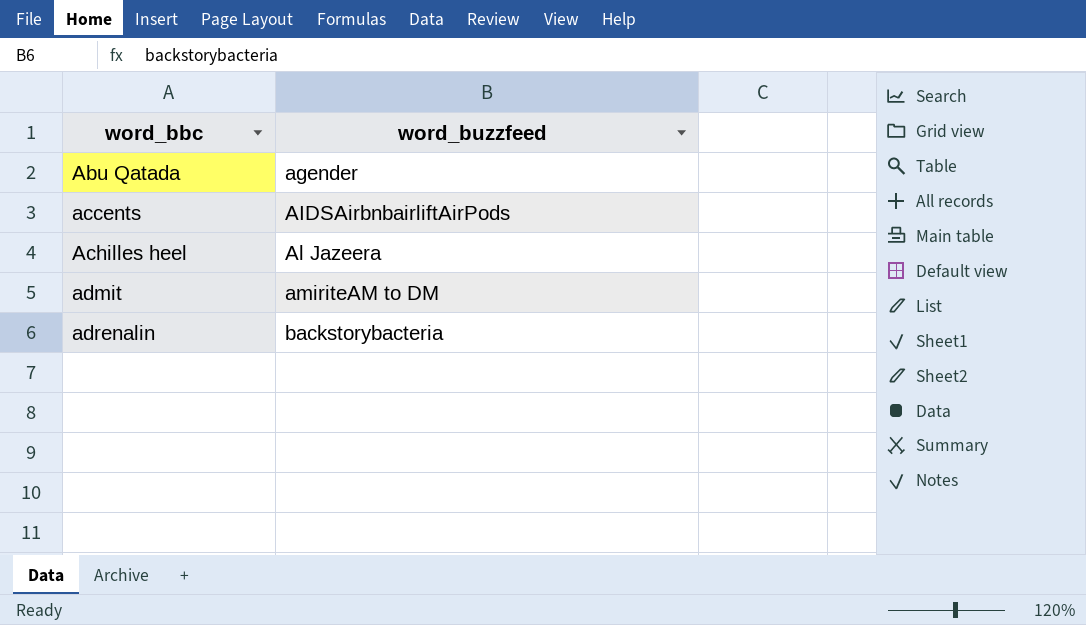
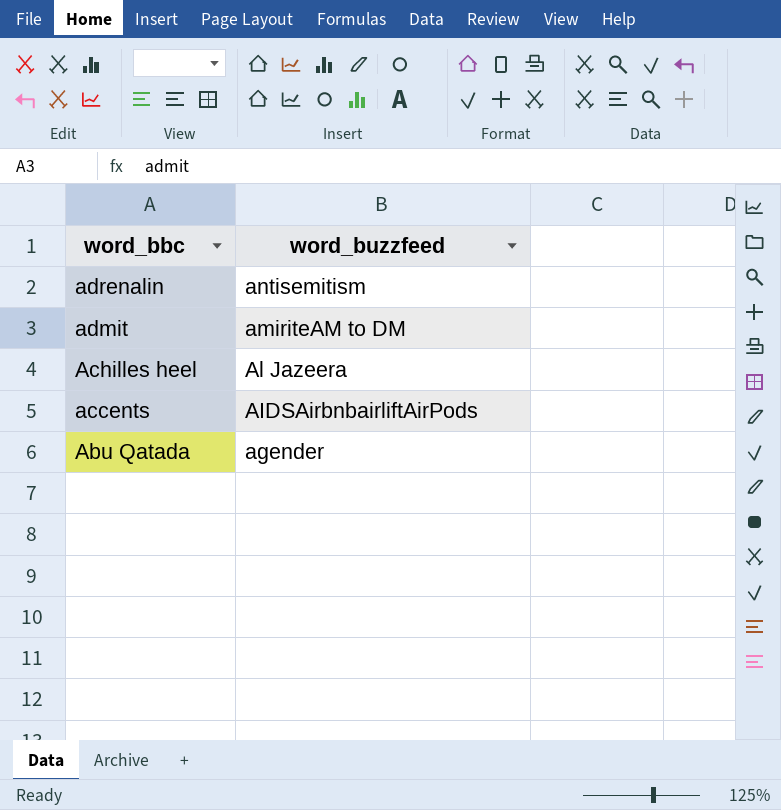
row order: word_bbc ascending -> word_bbc descending
adrenalin | word_buzzfeed: backstorybacteria -> antisemitism

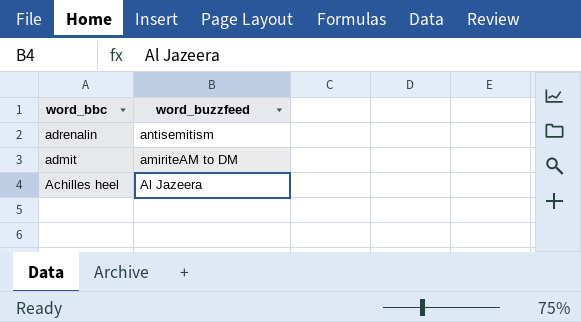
row accents: AIDSAirbnbairliftAirPods -> none
row Abu Qatada: agender -> none

